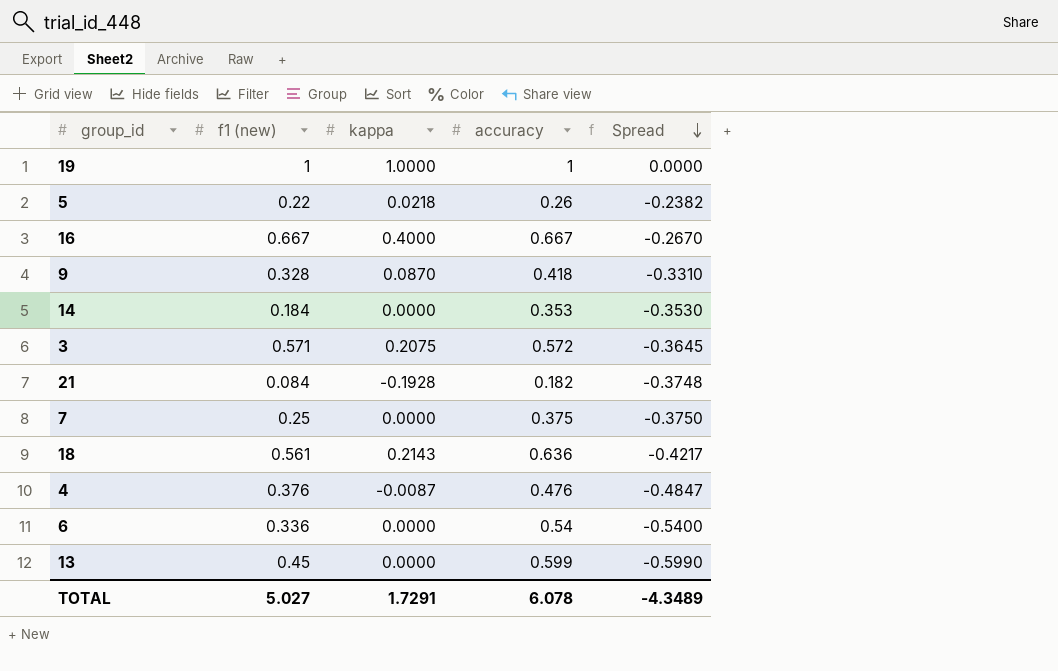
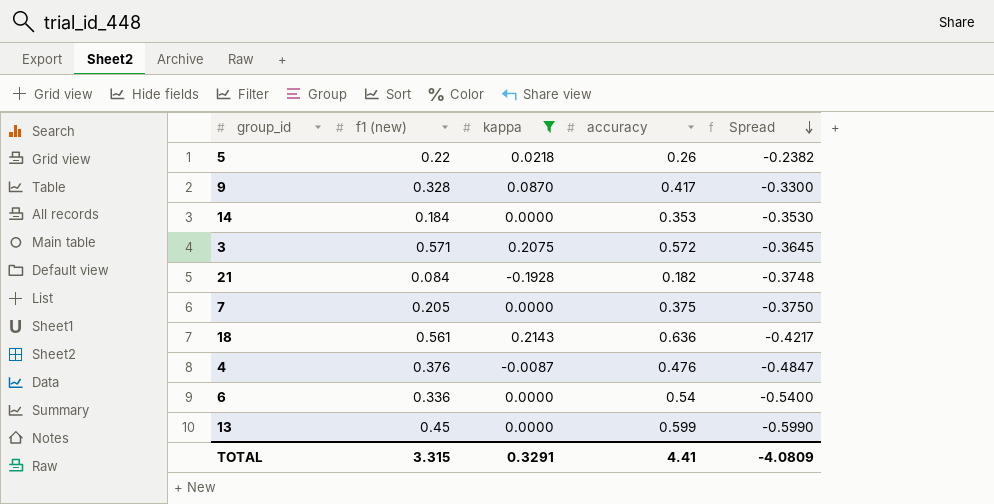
filter: none -> kappa <= 0.2143
9 | accuracy: 0.418 -> 0.417
9 | Spread: -0.3310 -> -0.3300
7 | f1 (new): 0.25 -> 0.205
TOTAL | f1 (new): 5.027 -> 3.315
TOTAL | kappa: 1.7291 -> 0.3291
TOTAL | accuracy: 6.078 -> 4.41
TOTAL | Spread: -4.3489 -> -4.0809

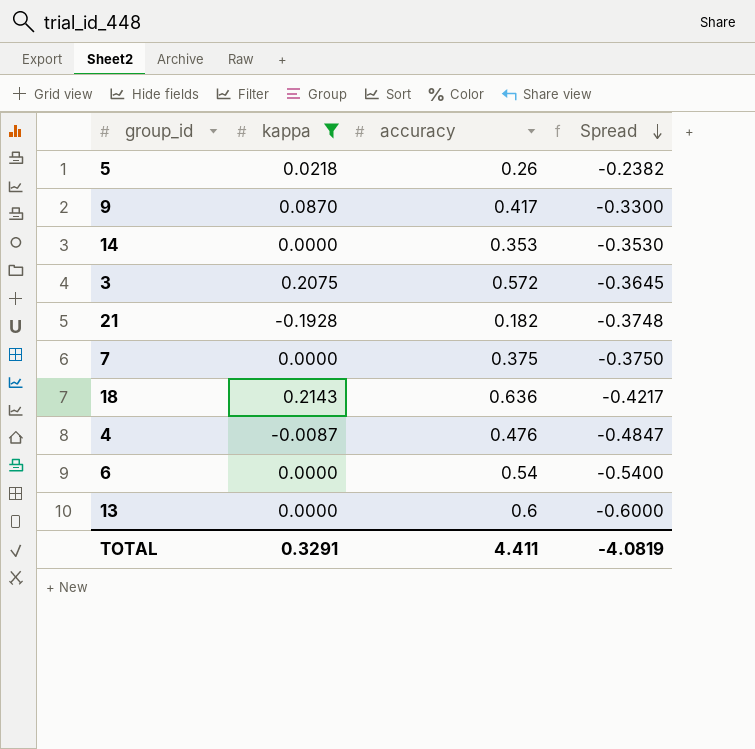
column f1 (new) | position: 2 -> none
13 | accuracy: 0.599 -> 0.6
13 | Spread: -0.5990 -> -0.6000
TOTAL | accuracy: 4.41 -> 4.411
TOTAL | Spread: -4.0809 -> -4.0819

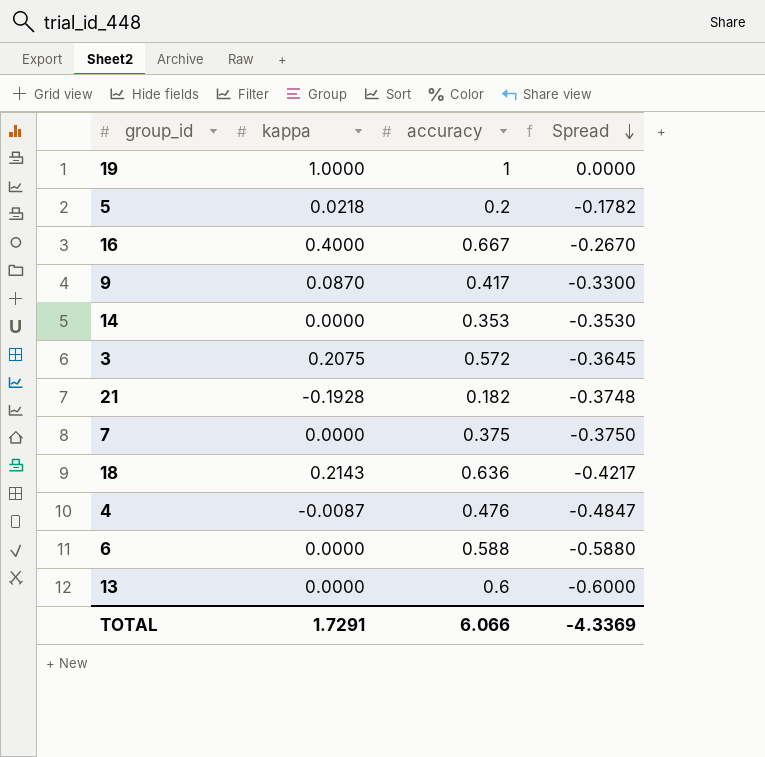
filter: kappa <= 0.2143 -> none
5 | accuracy: 0.26 -> 0.2
5 | Spread: -0.2382 -> -0.1782
6 | accuracy: 0.54 -> 0.588
6 | Spread: -0.5400 -> -0.5880
TOTAL | kappa: 0.3291 -> 1.7291
TOTAL | accuracy: 4.411 -> 6.066
TOTAL | Spread: -4.0819 -> -4.3369

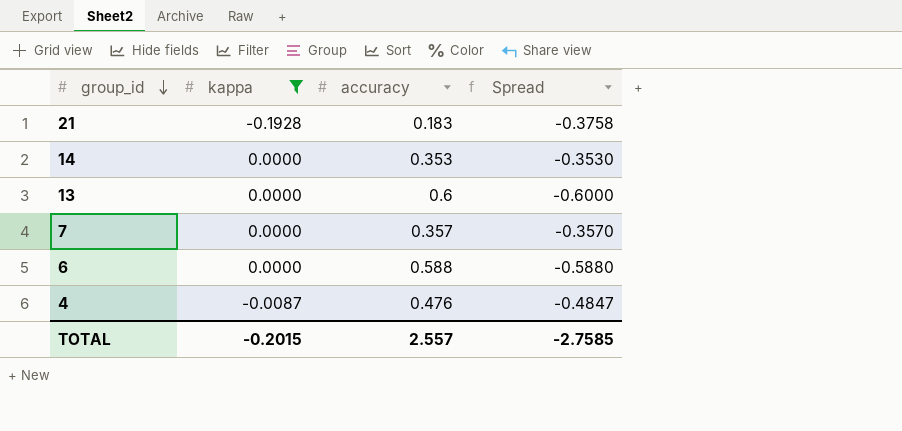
filter: none -> kappa <= 0.0000
row order: Spread descending -> group_id descending
21 | accuracy: 0.182 -> 0.183
21 | Spread: -0.3748 -> -0.3758
7 | accuracy: 0.375 -> 0.357
7 | Spread: -0.3750 -> -0.3570
TOTAL | kappa: 1.7291 -> -0.2015
TOTAL | accuracy: 6.066 -> 2.557
TOTAL | Spread: -4.3369 -> -2.7585

